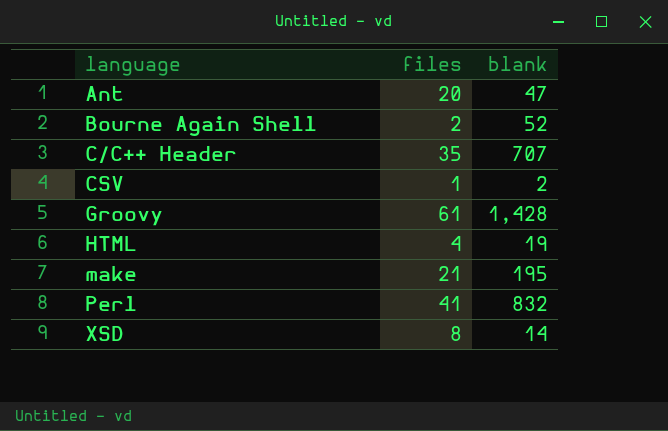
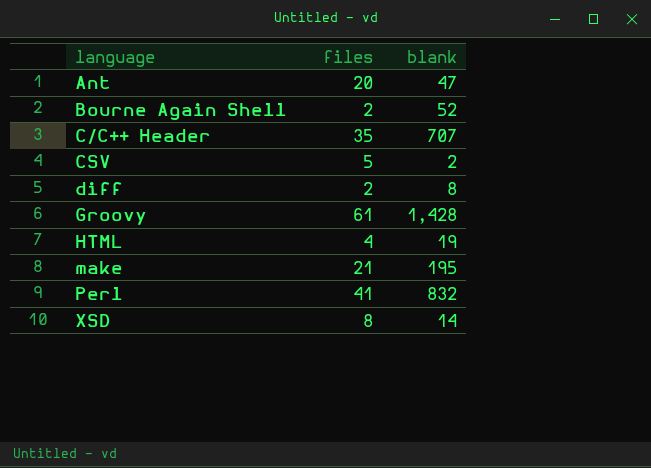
CSV | files: 1 -> 5
row diff: none -> 2 | 8

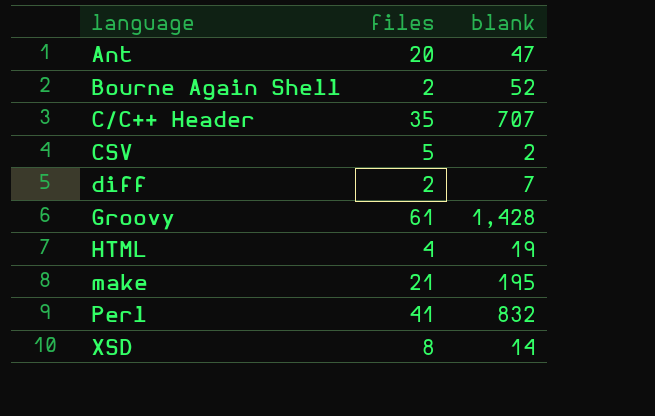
diff | blank: 8 -> 7

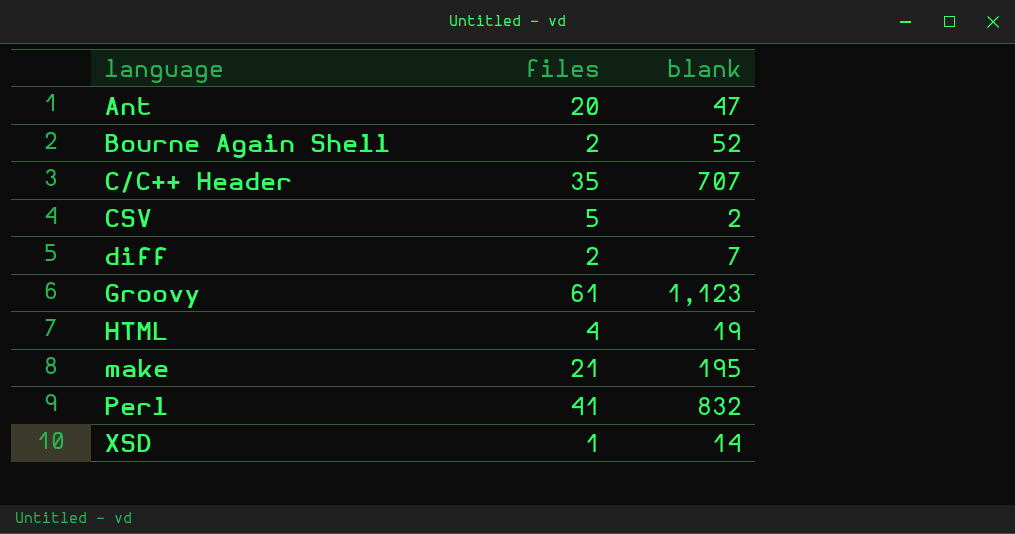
Groovy | blank: 1,428 -> 1,123
XSD | files: 8 -> 1

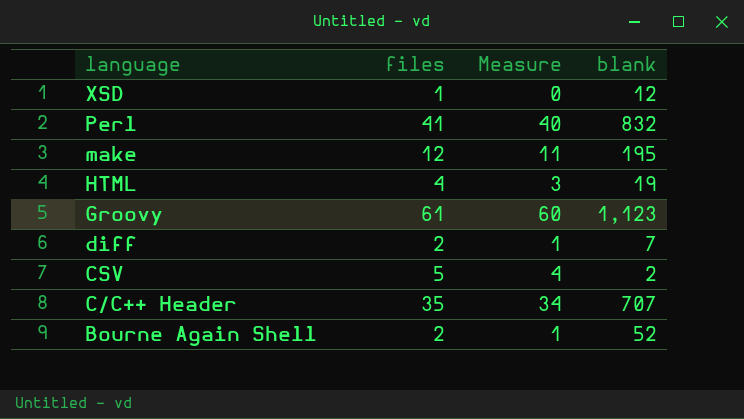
row order: language ascending -> language descending
column Measure | formula: none -> [files] - 1
row Ant: 20 | 47 -> none
XSD | blank: 14 -> 12
make | files: 21 -> 12

